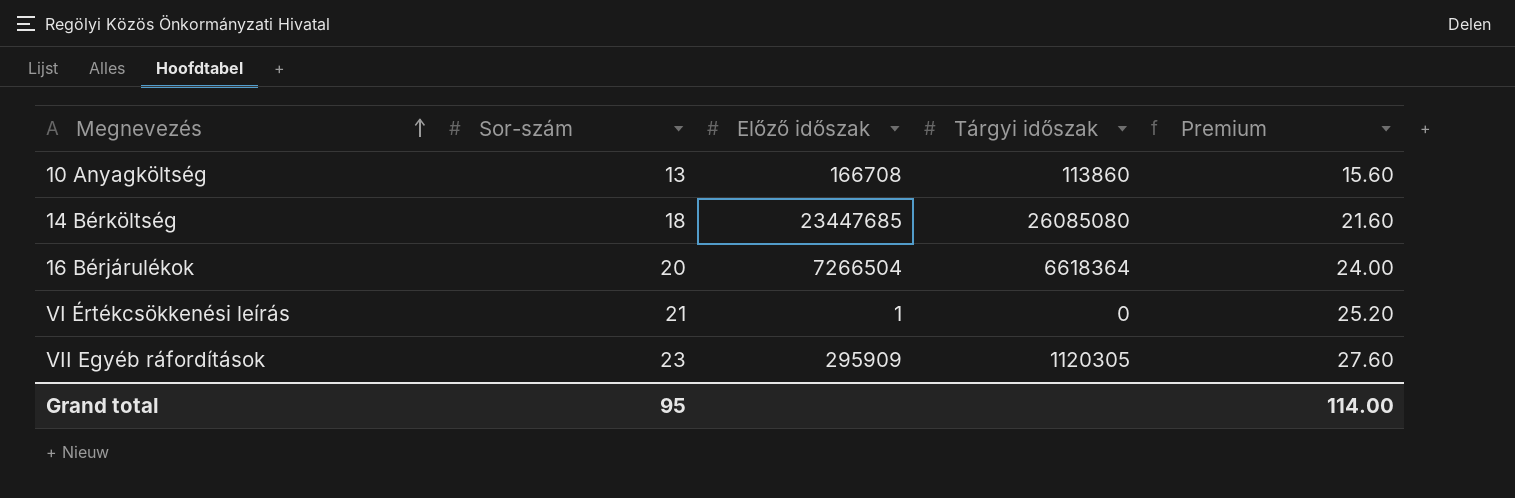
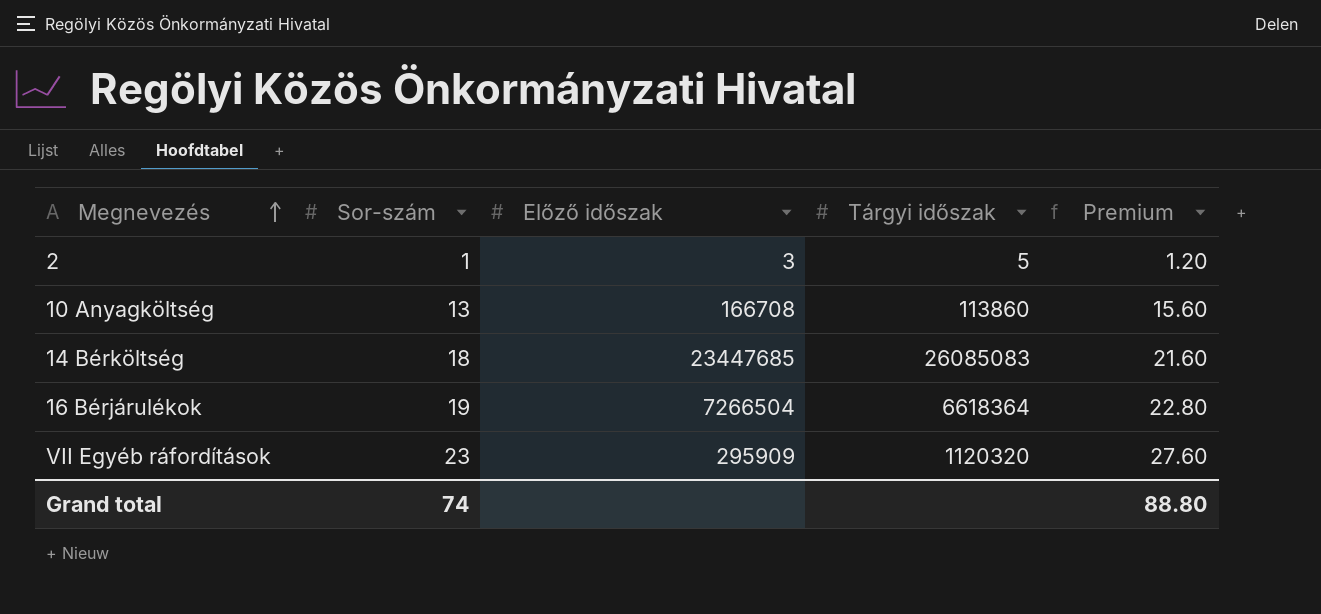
row VI Értékcsökkenési leírás: 21 | 1 | 0 | 25.20 -> none
row 2: none -> 1 | 3 | 5 | 1.20
14 Bérköltség | Tárgyi időszak: 26085080 -> 26085083
16 Bérjárulékok | Sor-szám: 20 -> 19
16 Bérjárulékok | Premium: 24.00 -> 22.80
VII Egyéb ráfordítások | Tárgyi időszak: 1120305 -> 1120320
Grand total | Sor-szám: 95 -> 74
Grand total | Premium: 114.00 -> 88.80

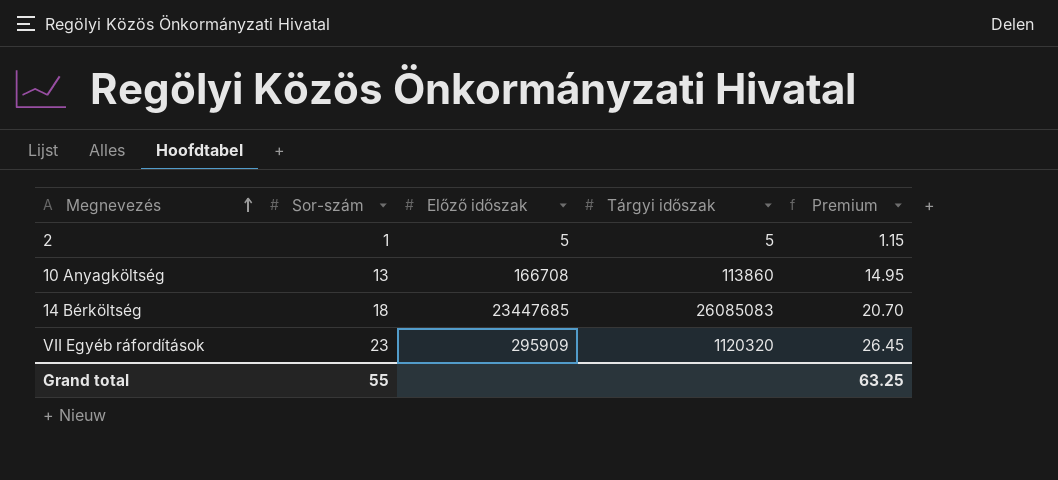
column Premium | formula: [Sor-szám] * 1.2 -> [Sor-szám] * 1.15
row 16 Bérjárulékok: 19 | 7266504 | 6618364 | 22.80 -> none
2 | Előző időszak: 3 -> 5
Grand total | Sor-szám: 74 -> 55
Grand total | Premium: 88.80 -> 63.25

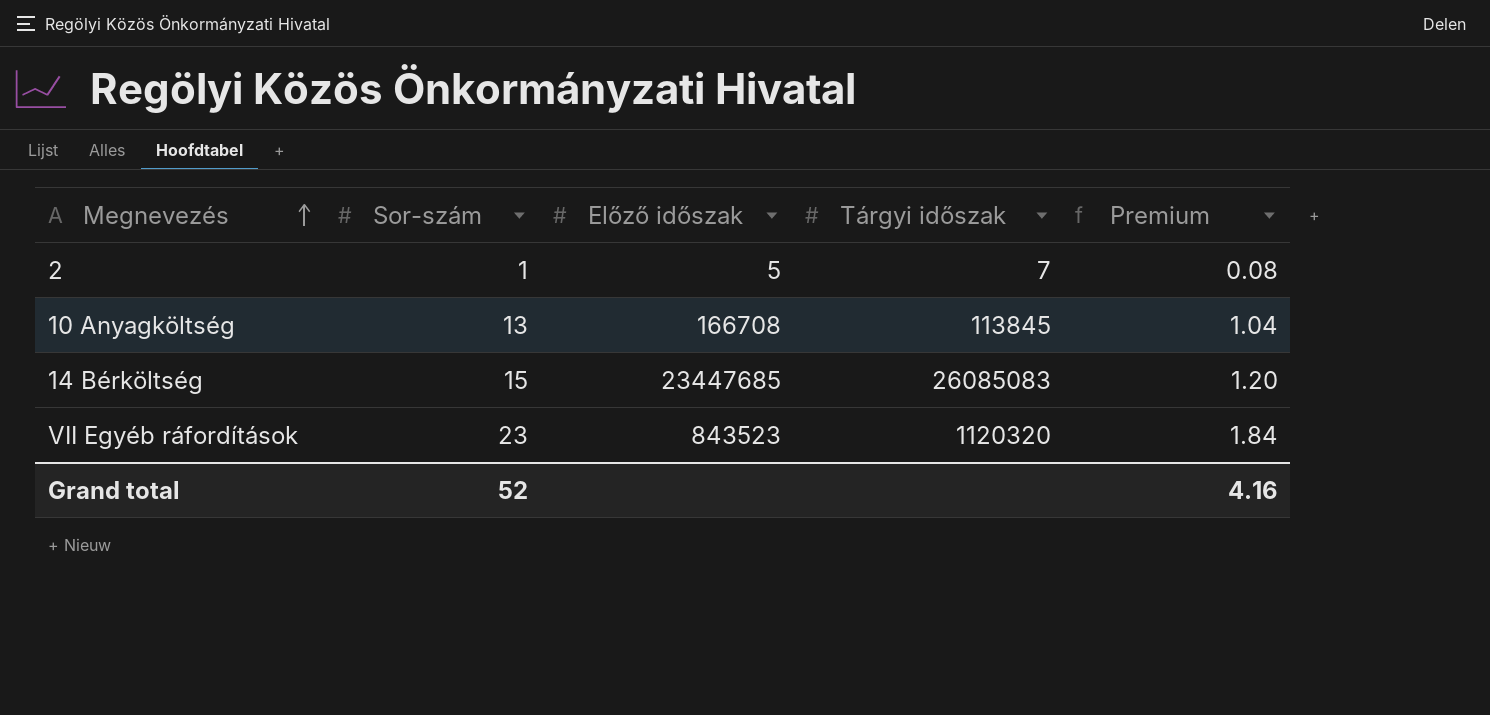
column Premium | formula: [Sor-szám] * 1.15 -> [Sor-szám] * 0.08
2 | Tárgyi időszak: 5 -> 7
10 Anyagköltség | Tárgyi időszak: 113860 -> 113845
14 Bérköltség | Sor-szám: 18 -> 15
VII Egyéb ráfordítások | Előző időszak: 295909 -> 843523
Grand total | Sor-szám: 55 -> 52
Grand total | Premium: 63.25 -> 4.16

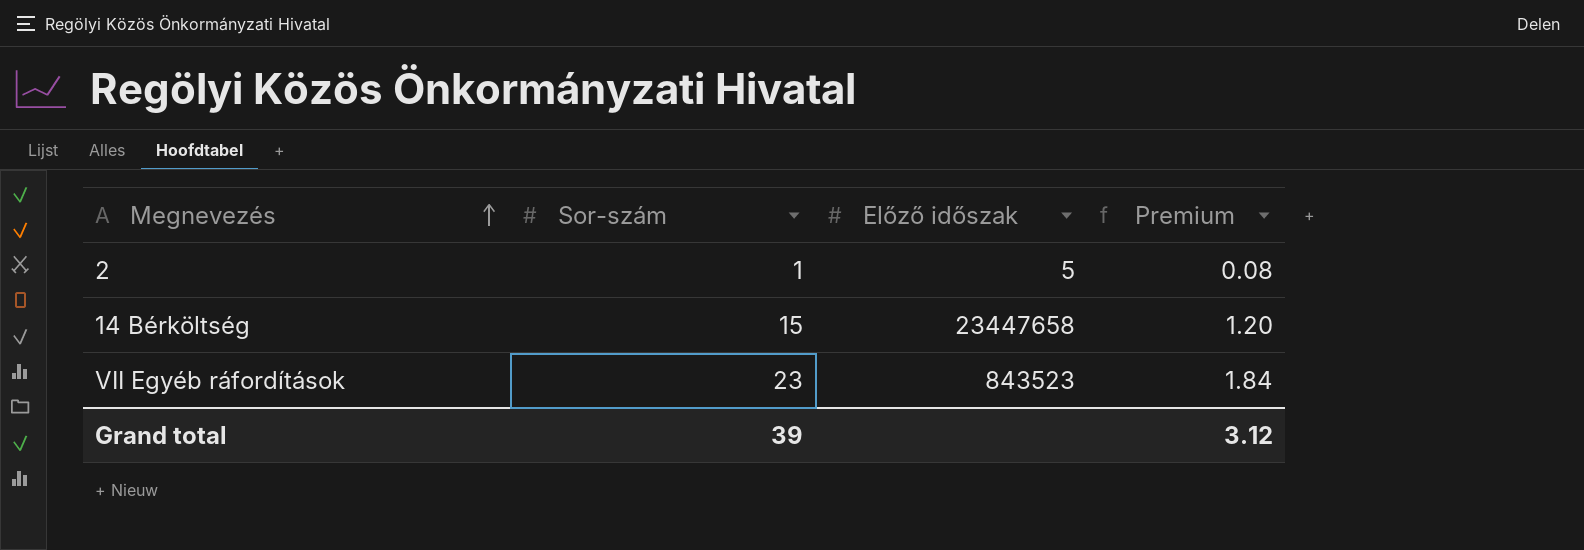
column Tárgyi időszak | position: 4 -> none
row 10 Anyagköltség: 13 | 166708 | 113845 | 1.04 -> none
14 Bérköltség | Előző időszak: 23447685 -> 23447658
Grand total | Sor-szám: 52 -> 39
Grand total | Premium: 4.16 -> 3.12

